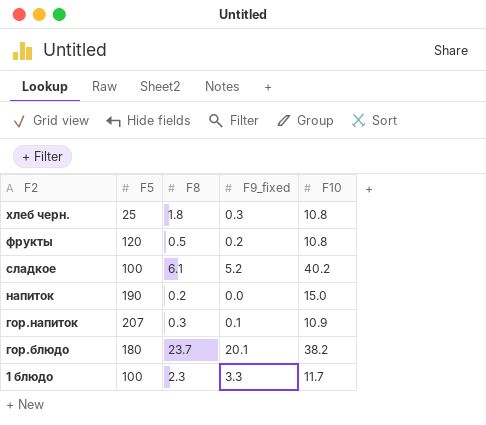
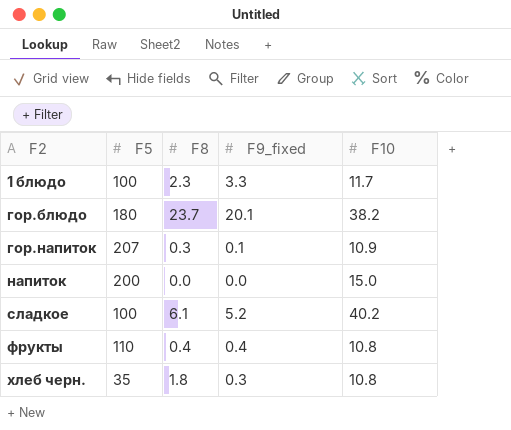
row order: F2 descending -> F2 ascending
напиток | F5: 190 -> 200
напиток | F8: 0.2 -> 0.0
фрукты | F5: 120 -> 110
фрукты | F8: 0.5 -> 0.4
фрукты | F9_fixed: 0.2 -> 0.4
хлеб черн. | F5: 25 -> 35

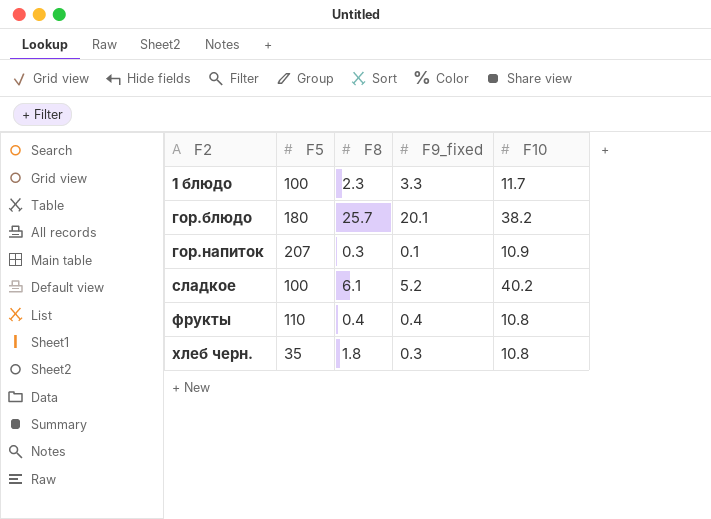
row напиток: 200 | 0.0 | 0.0 | 15.0 -> none
гор.блюдо | F8: 23.7 -> 25.7

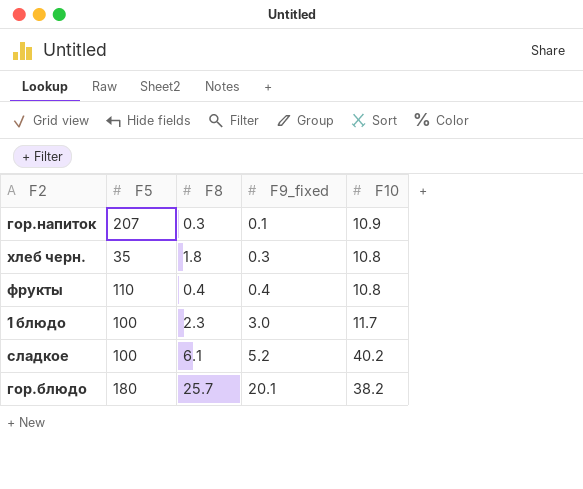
row order: F2 ascending -> F9_fixed ascending
1 блюдо | F9_fixed: 3.3 -> 3.0

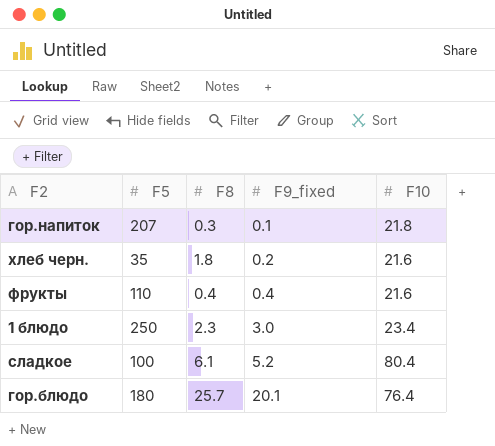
гор.напиток | F10: 10.9 -> 21.8
хлеб черн. | F9_fixed: 0.3 -> 0.2
хлеб черн. | F10: 10.8 -> 21.6
фрукты | F10: 10.8 -> 21.6
1 блюдо | F5: 100 -> 250
1 блюдо | F10: 11.7 -> 23.4
сладкое | F10: 40.2 -> 80.4
гор.блюдо | F10: 38.2 -> 76.4

